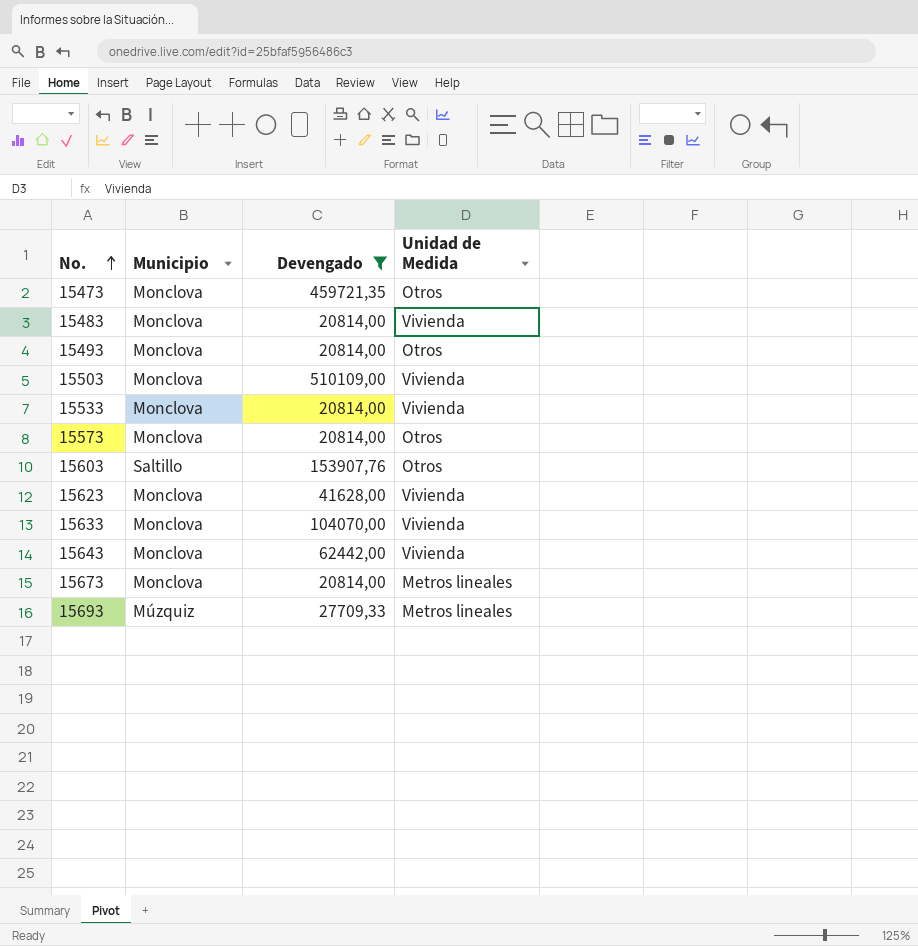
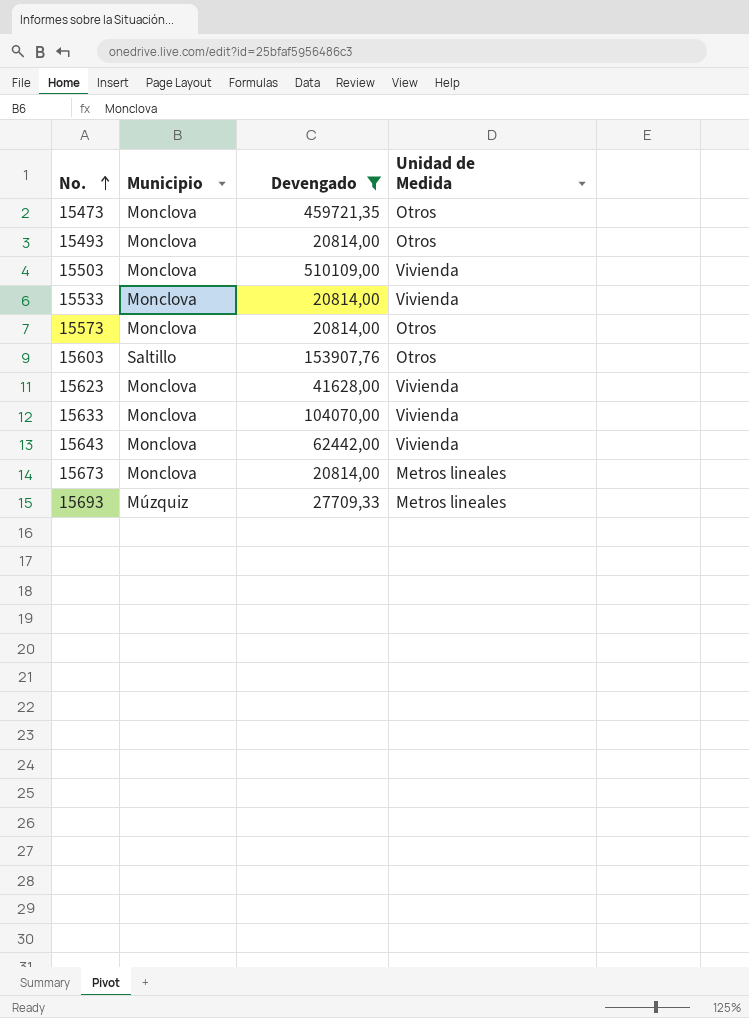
row 15483: Monclova | 20814,00 | Vivienda -> none

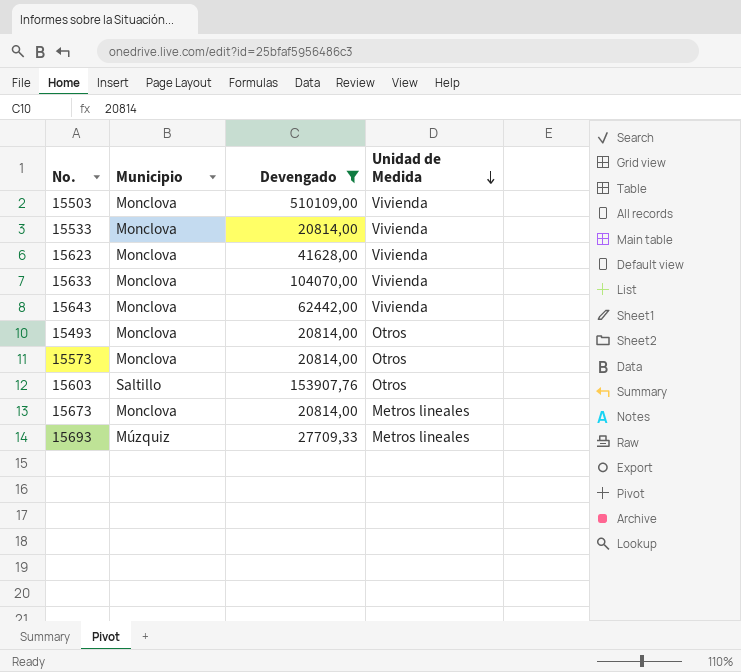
row order: No. ascending -> Unidad de Medida descending
row 15473: Monclova | 459721,35 | Otros -> none

